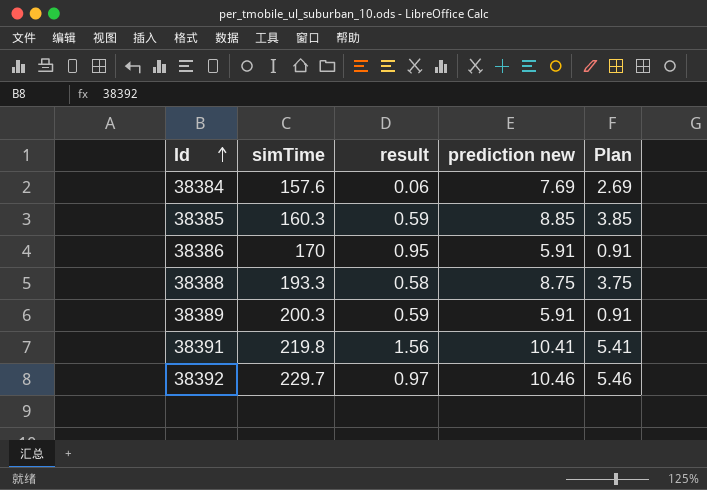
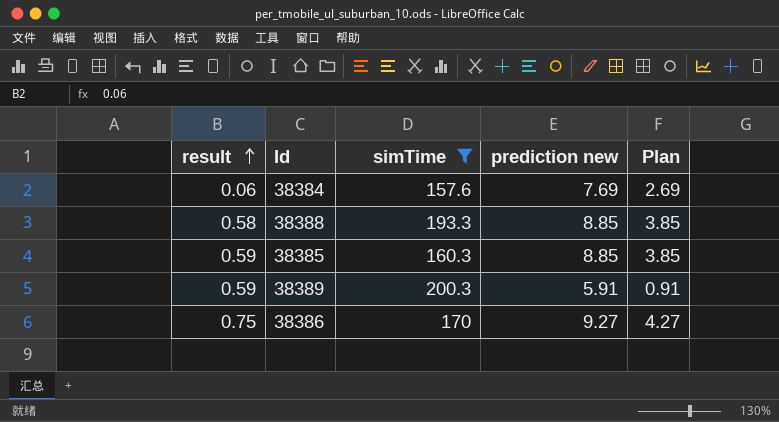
filter: none -> simTime <= 200.3
row order: Id ascending -> result ascending
column result | position: 3 -> 1
38388 | prediction new: 8.75 -> 8.85
38388 | Plan: 3.75 -> 3.85
38386 | result: 0.95 -> 0.75
38386 | prediction new: 5.91 -> 9.27
38386 | Plan: 0.91 -> 4.27

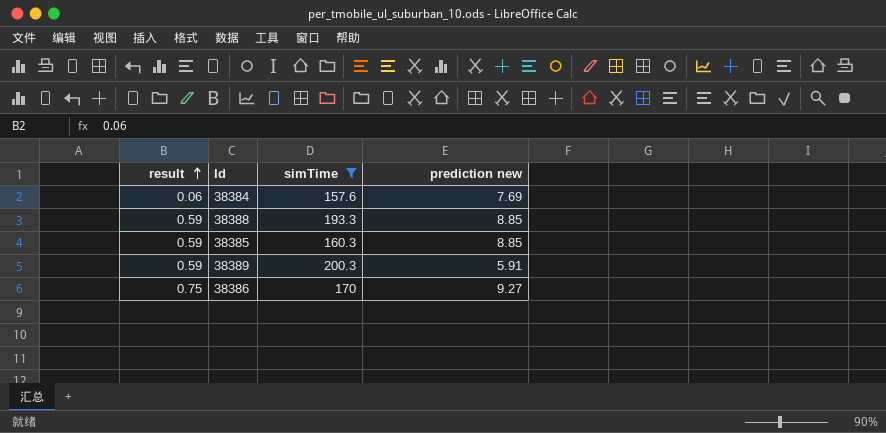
column Plan | formula: [prediction new] - 5 -> none
38388 | result: 0.58 -> 0.59

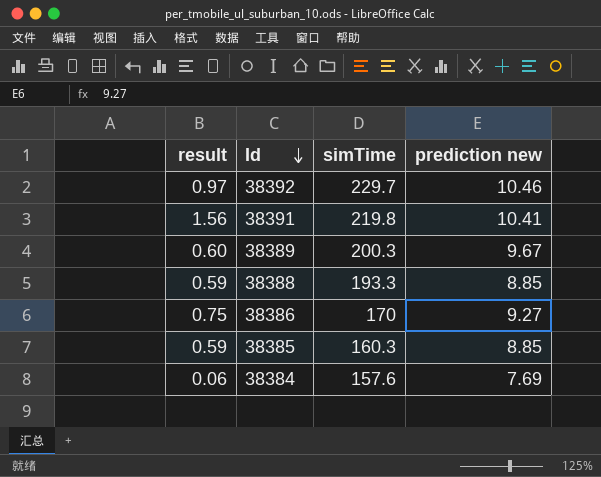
filter: simTime <= 200.3 -> none
row order: result ascending -> Id descending
38389 | result: 0.59 -> 0.60
38389 | prediction new: 5.91 -> 9.67

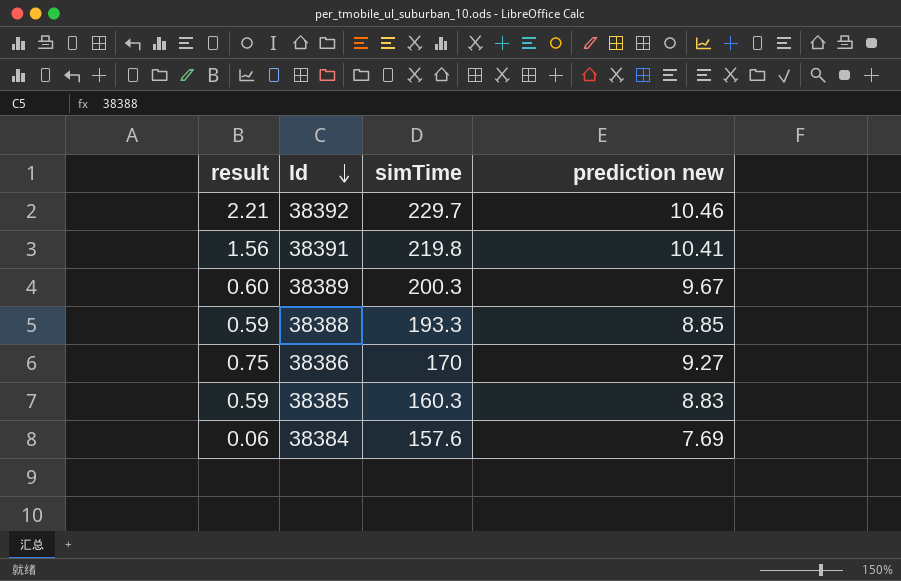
38392 | result: 0.97 -> 2.21
38385 | prediction new: 8.85 -> 8.83

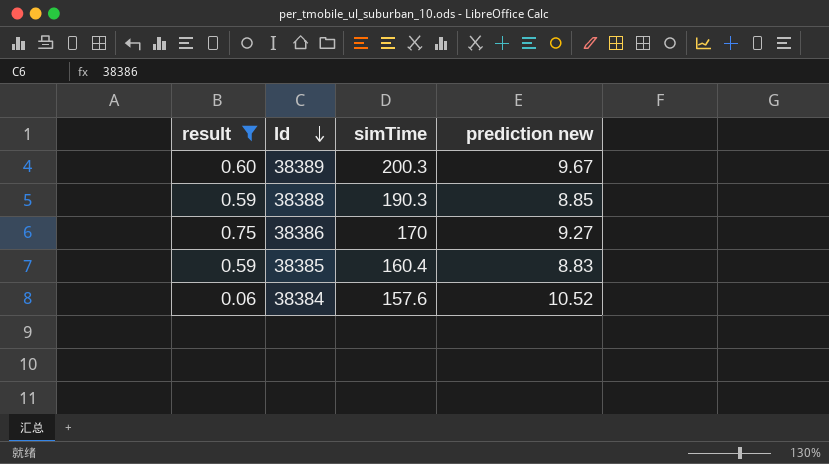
filter: none -> result <= 0.75
38388 | simTime: 193.3 -> 190.3
38385 | simTime: 160.3 -> 160.4
38384 | prediction new: 7.69 -> 10.52

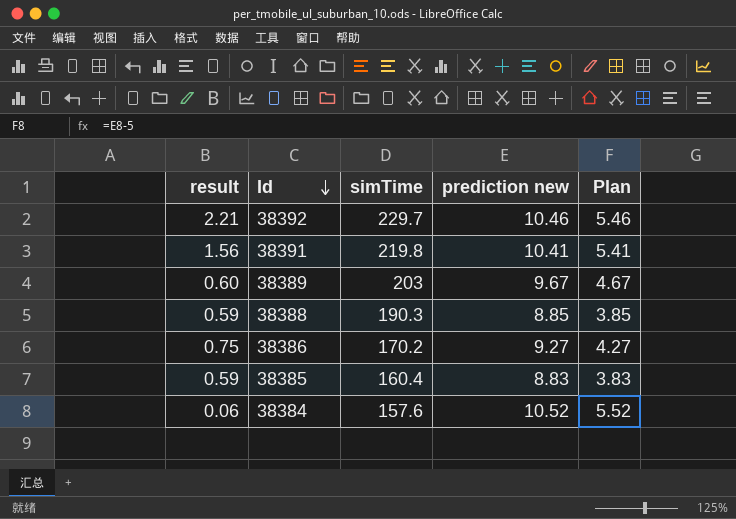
filter: result <= 0.75 -> none
column Plan | formula: none -> [prediction new] - 5
38389 | simTime: 200.3 -> 203
38386 | simTime: 170 -> 170.2

